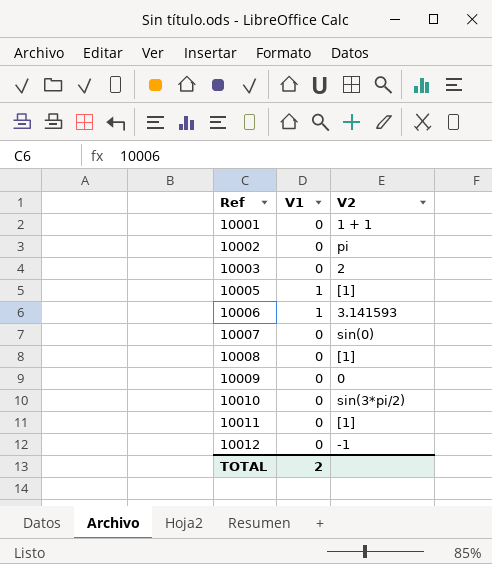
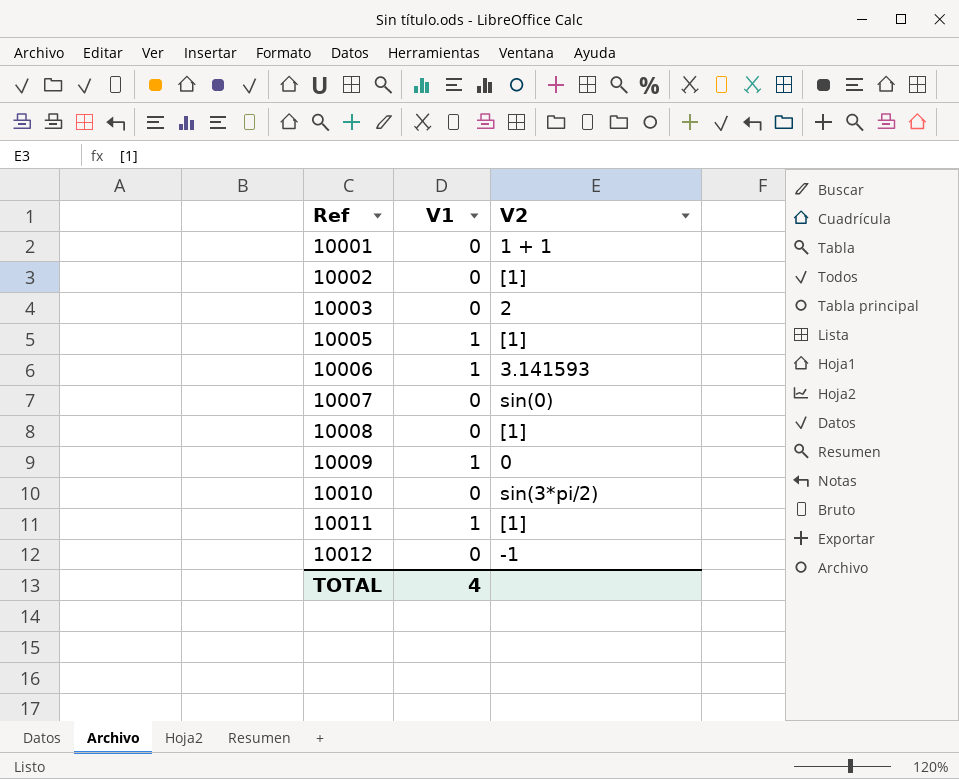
10002 | V2: pi -> [1]
10009 | V1: 0 -> 1
10011 | V1: 0 -> 1
TOTAL | V1: 2 -> 4

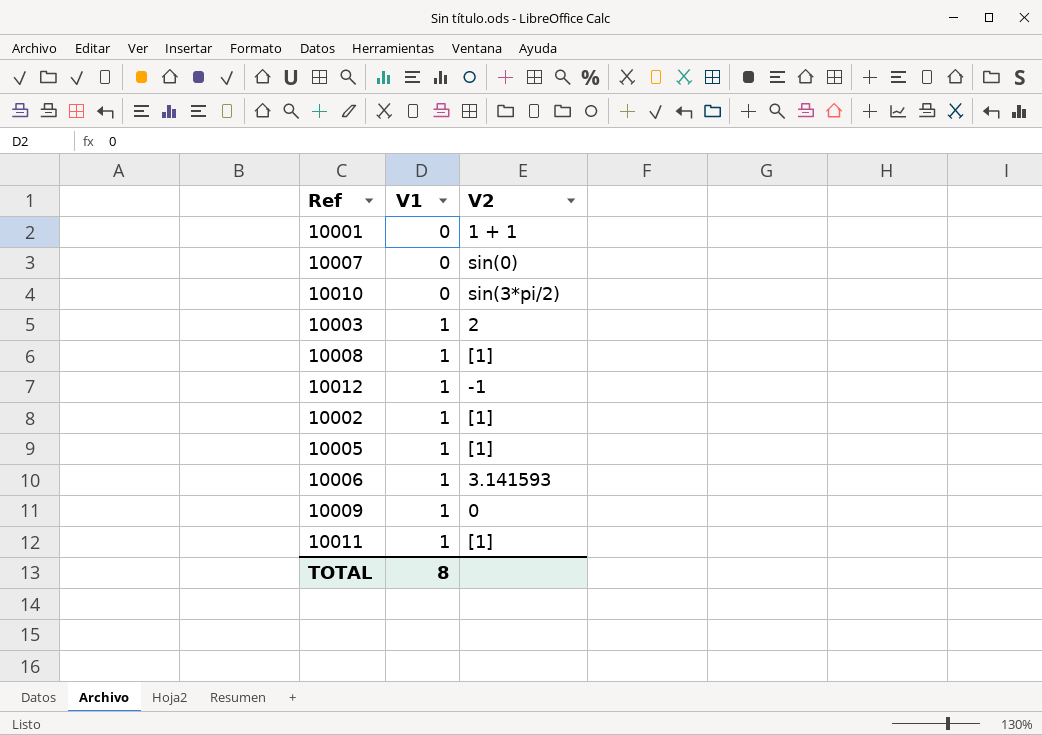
row order: Ref ascending -> V1 ascending
10003 | V1: 0 -> 1
10008 | V1: 0 -> 1
10012 | V1: 0 -> 1
10002 | V1: 0 -> 1
TOTAL | V1: 4 -> 8

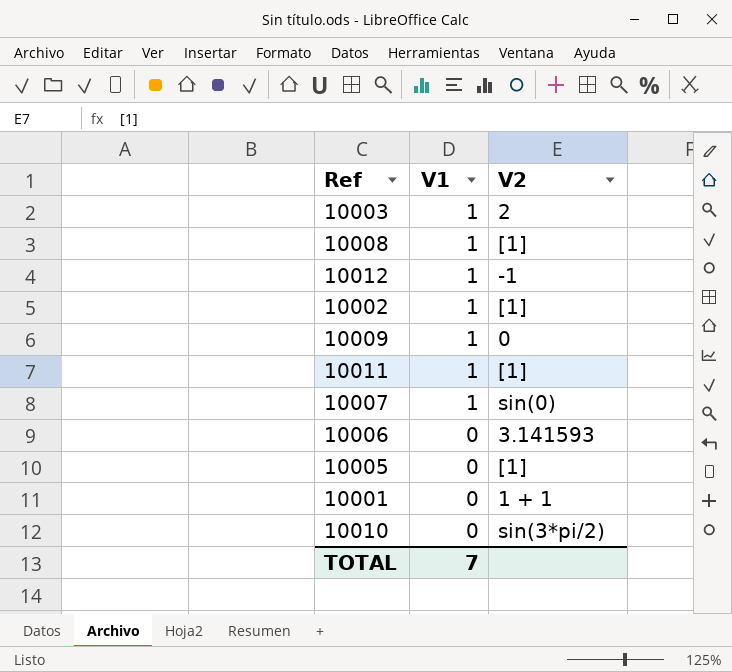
row order: V1 ascending -> V1 descending
10007 | V1: 0 -> 1
10006 | V1: 1 -> 0
10005 | V1: 1 -> 0
TOTAL | V1: 8 -> 7

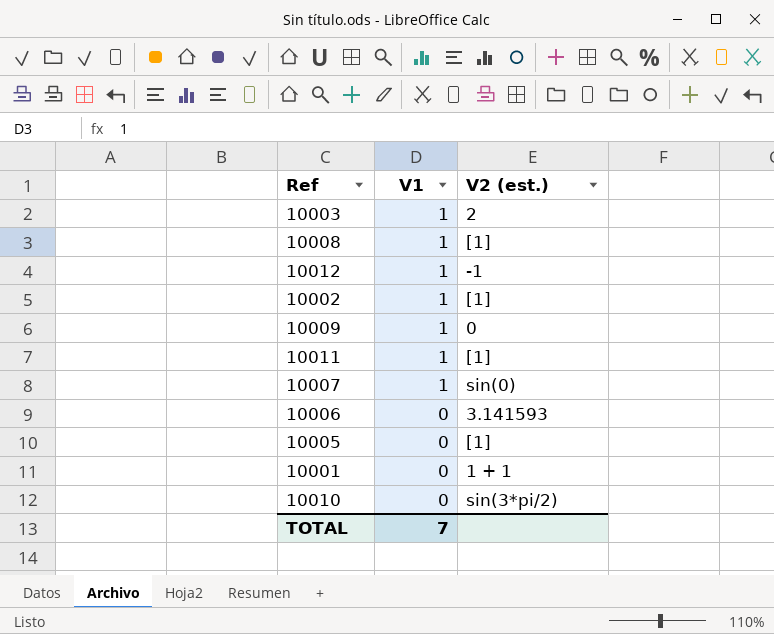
column name: V2 -> V2 (est.)

